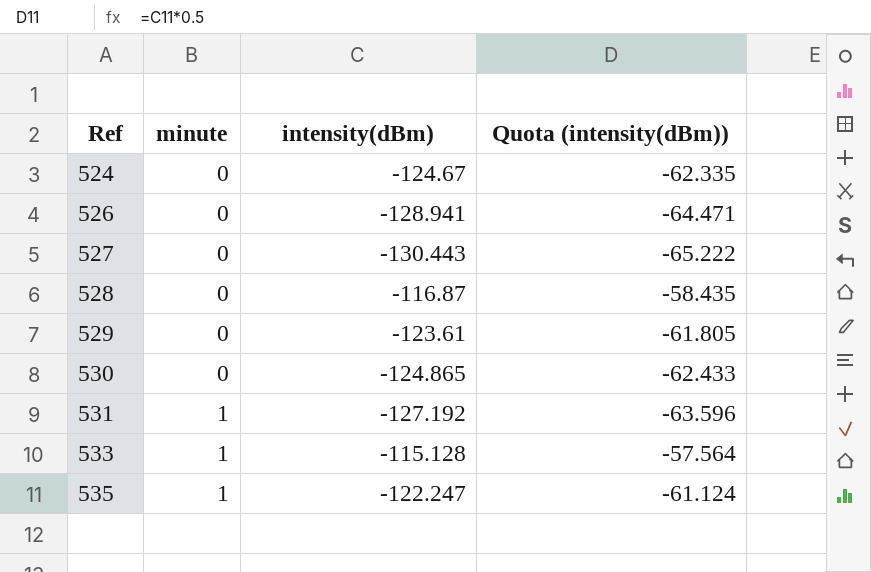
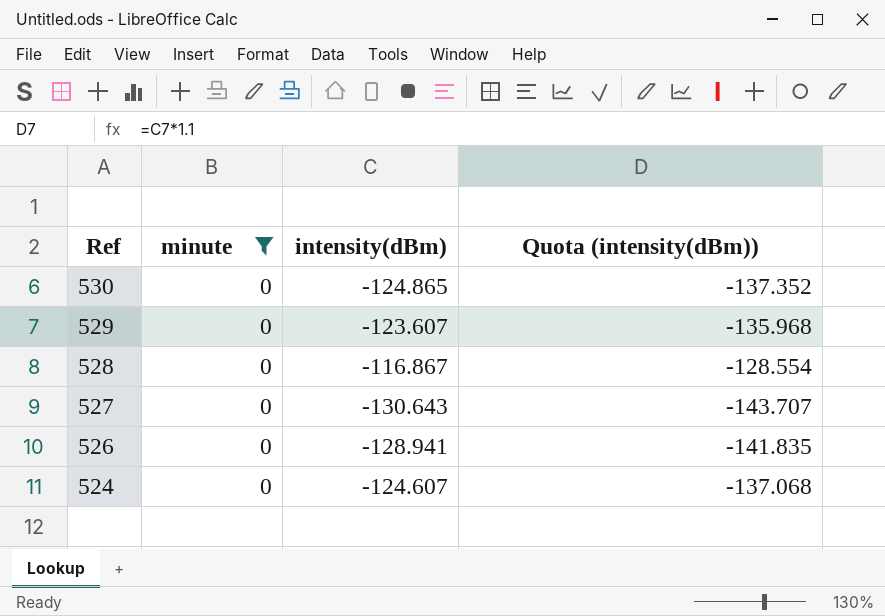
filter: none -> minute = 0
row order: Ref ascending -> Ref descending
column Quota (intensity(dBm)) | formula: [intensity(dBm)] * 0.5 -> [intensity(dBm)] * 1.1
529 | intensity(dBm): -123.61 -> -123.607
528 | intensity(dBm): -116.87 -> -116.867
527 | intensity(dBm): -130.443 -> -130.643
524 | intensity(dBm): -124.67 -> -124.607

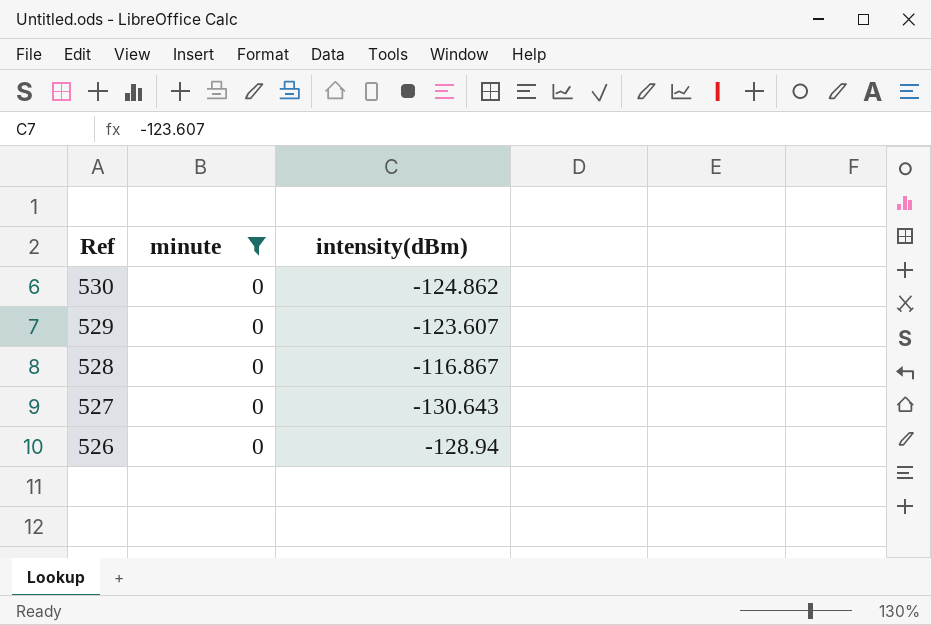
column Quota (intensity(dBm)) | formula: [intensity(dBm)] * 1.1 -> none
row 524: 0 | -124.607 | -137.068 -> none
530 | intensity(dBm): -124.865 -> -124.862
526 | intensity(dBm): -128.941 -> -128.94

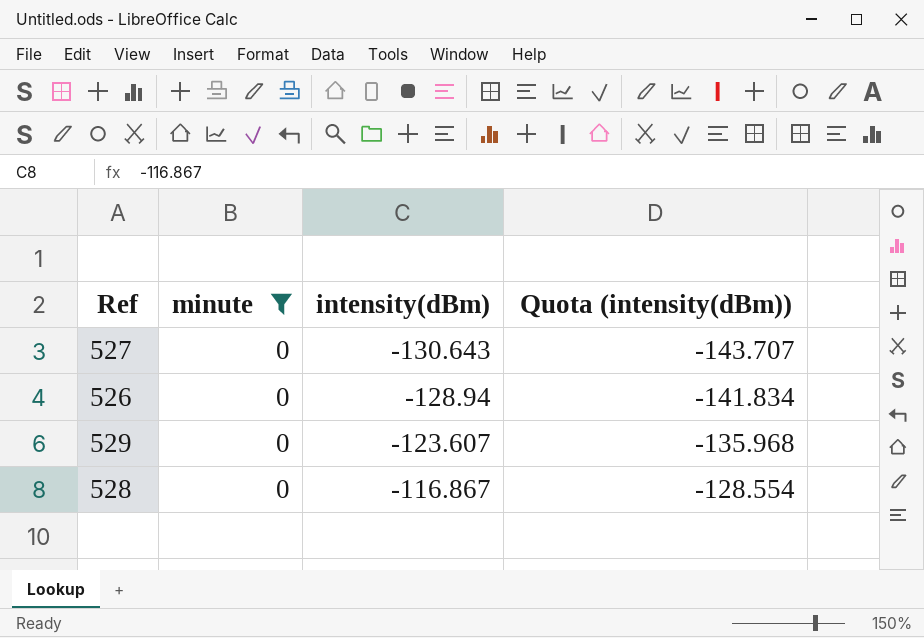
row order: Ref descending -> intensity(dBm) ascending
column Quota (intensity(dBm)) | formula: none -> [intensity(dBm)] * 1.1
row 530: 0 | -124.862 -> none

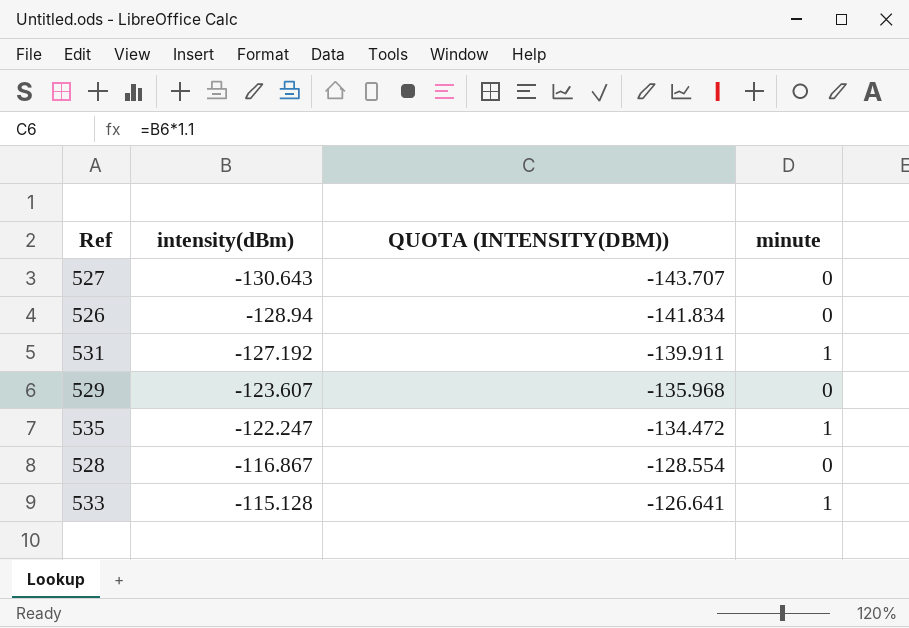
filter: minute = 0 -> none
column name: Quota (intensity(dBm)) -> QUOTA (INTENSITY(DBM))
column minute | position: 2 -> 4

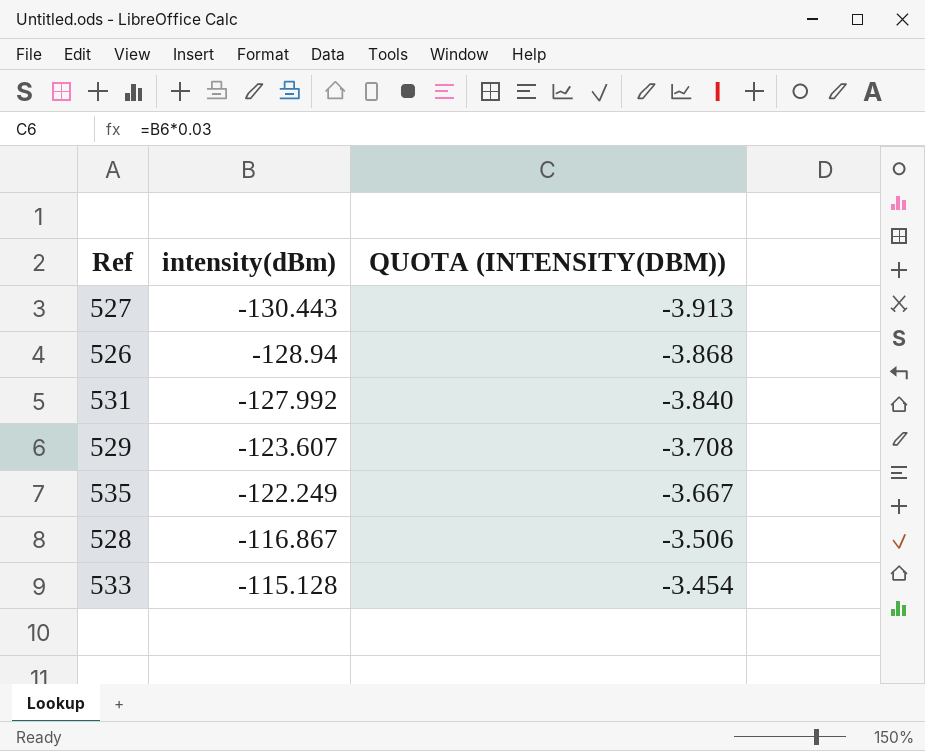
column minute | position: 4 -> none
column QUOTA (INTENSITY(DBM)) | formula: [intensity(dBm)] * 1.1 -> [intensity(dBm)] * 0.03
527 | intensity(dBm): -130.643 -> -130.443
531 | intensity(dBm): -127.192 -> -127.992
535 | intensity(dBm): -122.247 -> -122.249

